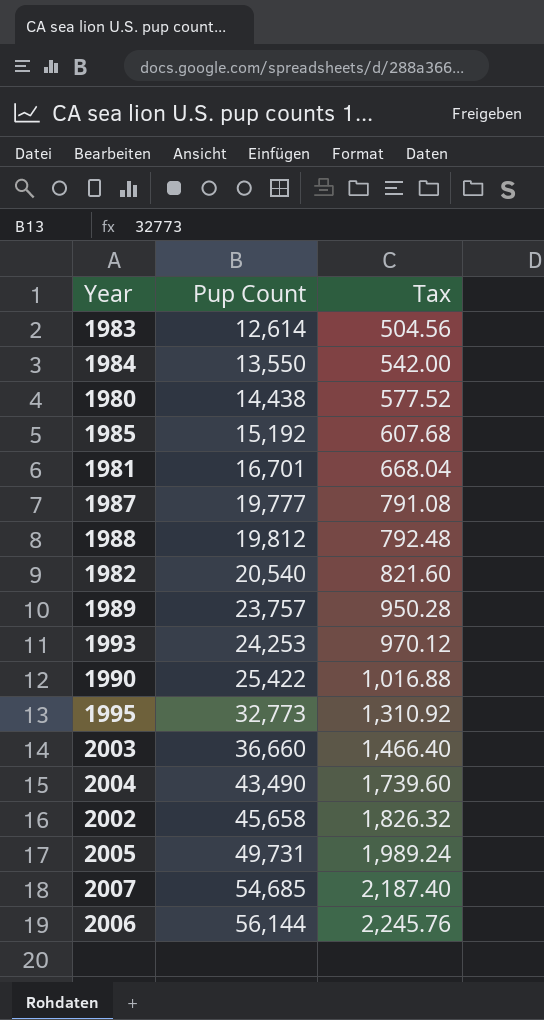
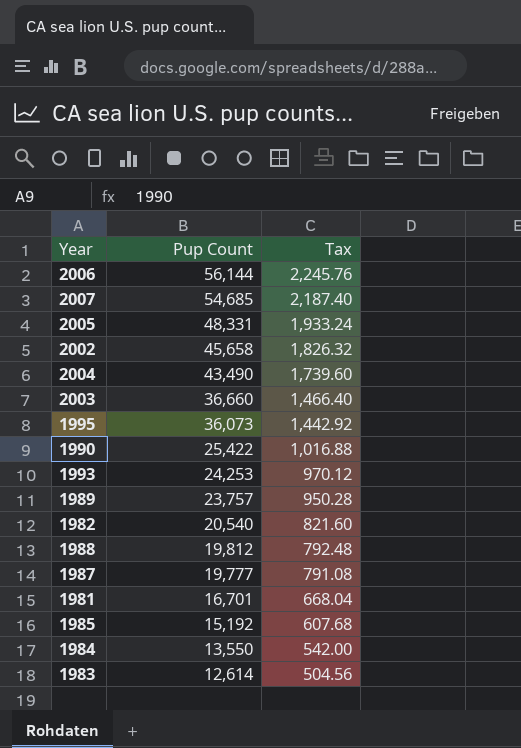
row order: Pup Count ascending -> Pup Count descending
row 1980: 14,438 | 577.52 -> none
2005 | Pup Count: 49,731 -> 48,331
2005 | Tax: 1,989.24 -> 1,933.24
1995 | Pup Count: 32,773 -> 36,073
1995 | Tax: 1,310.92 -> 1,442.92

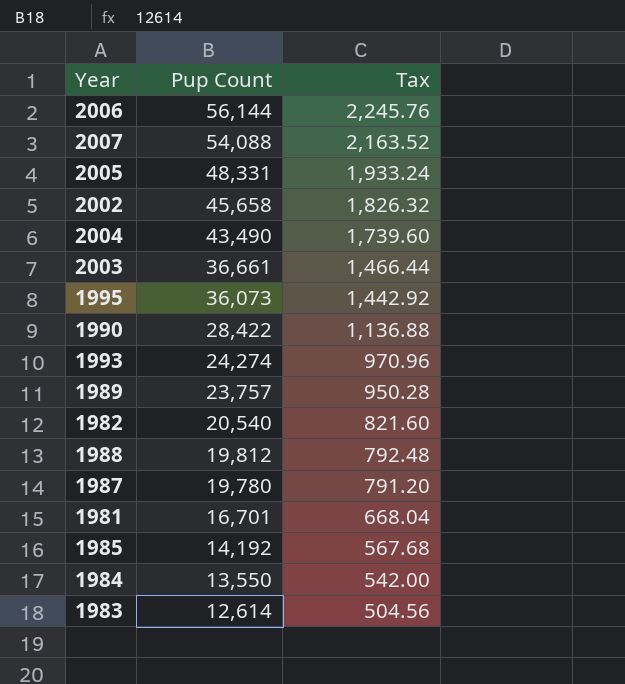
2007 | Pup Count: 54,685 -> 54,088
2007 | Tax: 2,187.40 -> 2,163.52
2003 | Pup Count: 36,660 -> 36,661
2003 | Tax: 1,466.40 -> 1,466.44
1990 | Pup Count: 25,422 -> 28,422
1990 | Tax: 1,016.88 -> 1,136.88
1993 | Pup Count: 24,253 -> 24,274
1993 | Tax: 970.12 -> 970.96
1987 | Pup Count: 19,777 -> 19,780
1987 | Tax: 791.08 -> 791.20
1985 | Pup Count: 15,192 -> 14,192
1985 | Tax: 607.68 -> 567.68

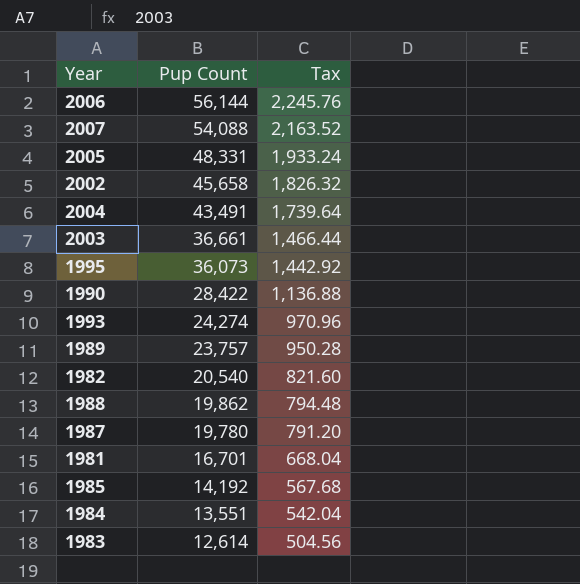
2004 | Pup Count: 43,490 -> 43,491
2004 | Tax: 1,739.60 -> 1,739.64
1988 | Pup Count: 19,812 -> 19,862
1988 | Tax: 792.48 -> 794.48
1984 | Pup Count: 13,550 -> 13,551
1984 | Tax: 542.00 -> 542.04

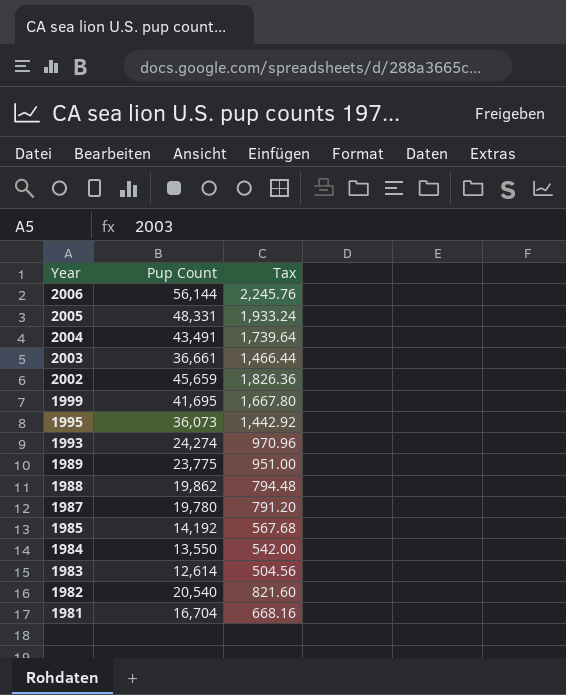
row order: Pup Count descending -> Year descending
row 2007: 54,088 | 2,163.52 -> none
row 1990: 28,422 | 1,136.88 -> none
2002 | Pup Count: 45,658 -> 45,659
2002 | Tax: 1,826.32 -> 1,826.36
row 1999: none -> 41,695 | 1,667.80
1989 | Pup Count: 23,757 -> 23,775
1989 | Tax: 950.28 -> 951.00
1984 | Pup Count: 13,551 -> 13,550
1984 | Tax: 542.04 -> 542.00
1981 | Pup Count: 16,701 -> 16,704
1981 | Tax: 668.04 -> 668.16

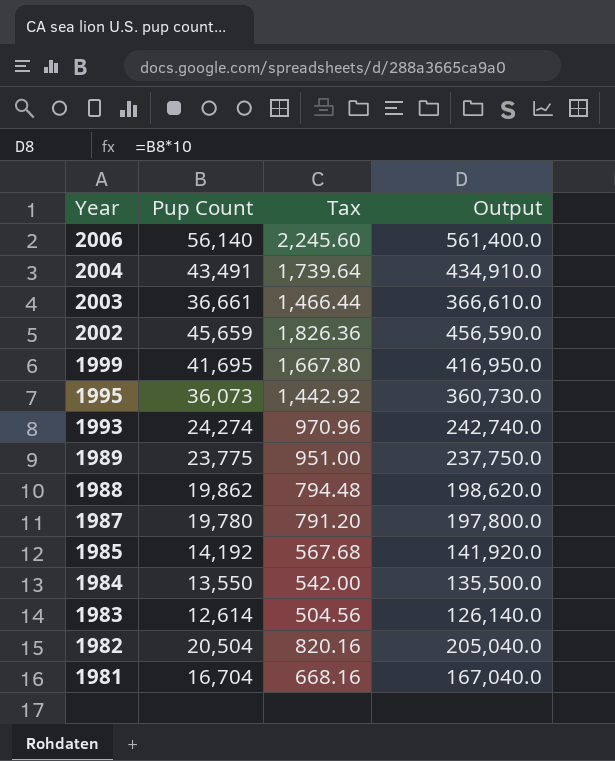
column Output | formula: none -> [Pup Count] * 10
row 2005: 48,331 | 1,933.24 -> none
2006 | Pup Count: 56,144 -> 56,140
2006 | Tax: 2,245.76 -> 2,245.60
1982 | Pup Count: 20,540 -> 20,504
1982 | Tax: 821.60 -> 820.16

